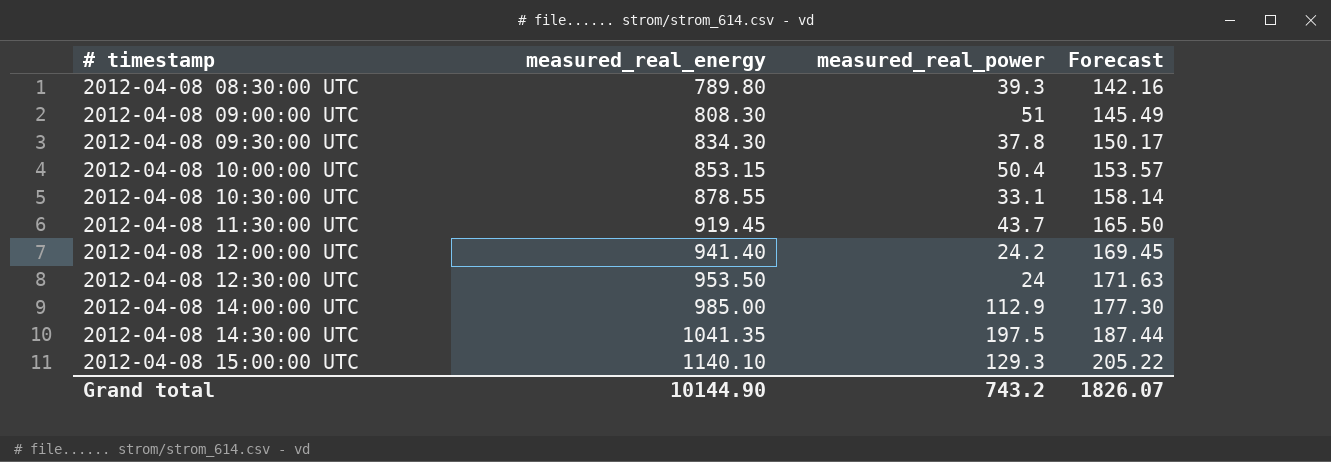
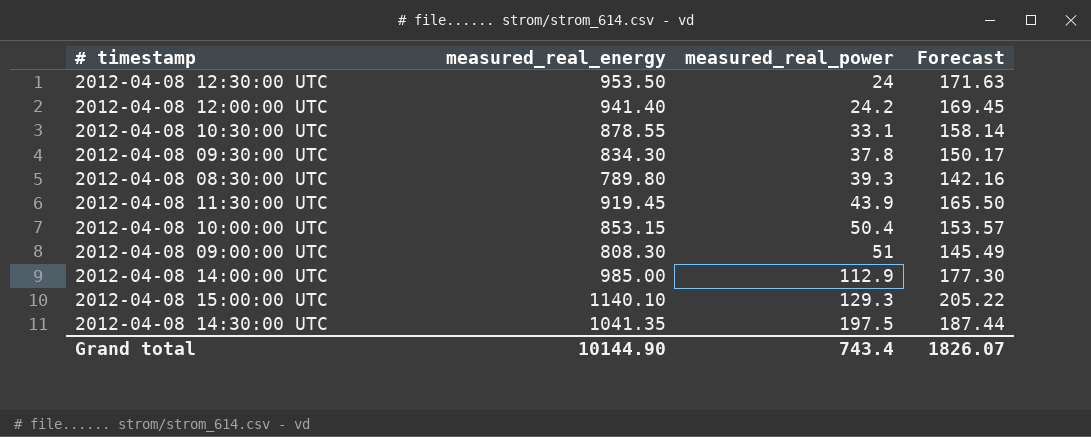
row order: # timestamp ascending -> measured_real_power ascending
2012-04-08 11:30:00 UTC | measured_real_power: 43.7 -> 43.9
Grand total | measured_real_power: 743.2 -> 743.4

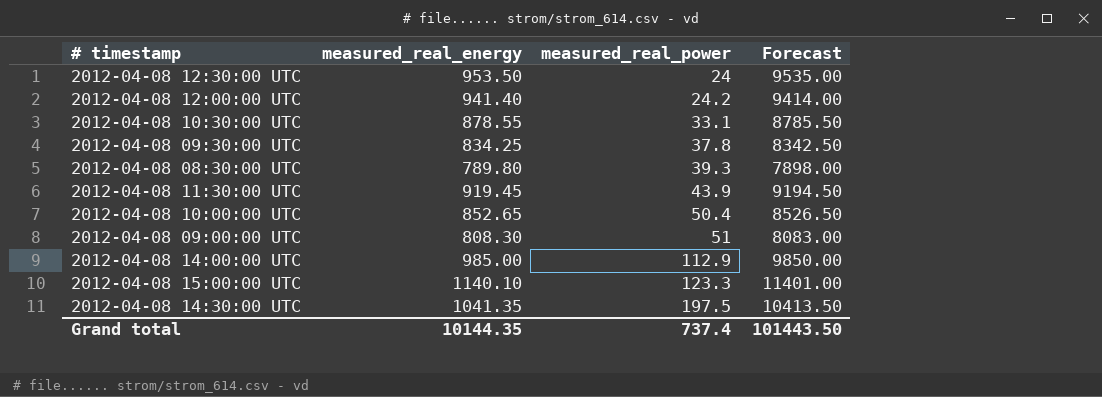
column Forecast | formula: [measured_real_energy] * 0.18 -> [measured_real_energy] * 10
2012-04-08 09:30:00 UTC | measured_real_energy: 834.30 -> 834.25
2012-04-08 10:00:00 UTC | measured_real_energy: 853.15 -> 852.65
2012-04-08 15:00:00 UTC | measured_real_power: 129.3 -> 123.3
Grand total | measured_real_energy: 10144.90 -> 10144.35
Grand total | measured_real_power: 743.4 -> 737.4
Grand total | Forecast: 1826.07 -> 101443.50

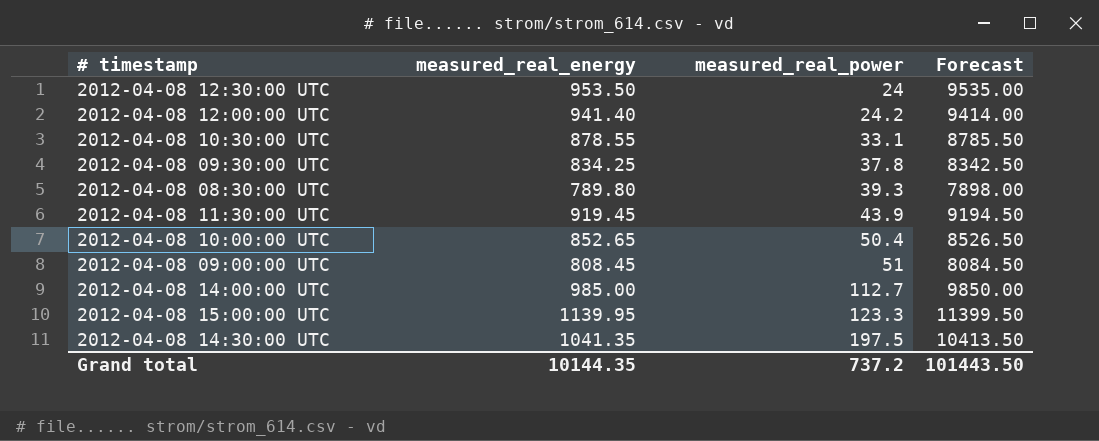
2012-04-08 09:00:00 UTC | measured_real_energy: 808.30 -> 808.45
2012-04-08 09:00:00 UTC | Forecast: 8083.00 -> 8084.50
2012-04-08 14:00:00 UTC | measured_real_power: 112.9 -> 112.7
2012-04-08 15:00:00 UTC | measured_real_energy: 1140.10 -> 1139.95
2012-04-08 15:00:00 UTC | Forecast: 11401.00 -> 11399.50
Grand total | measured_real_power: 737.4 -> 737.2

